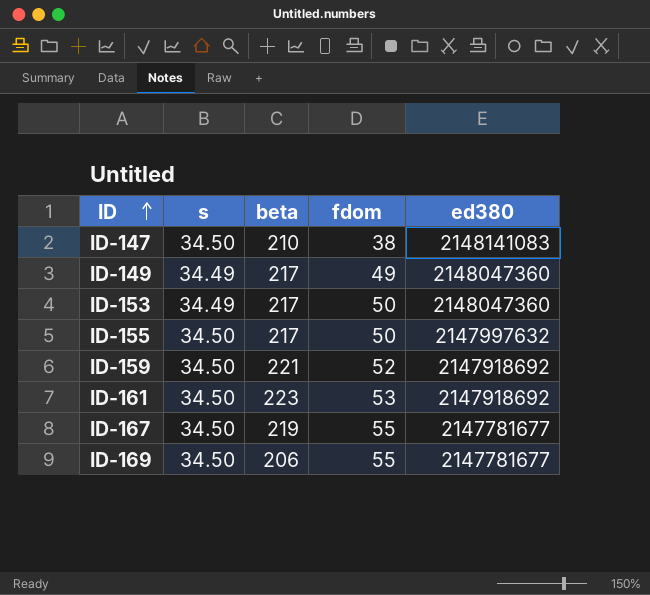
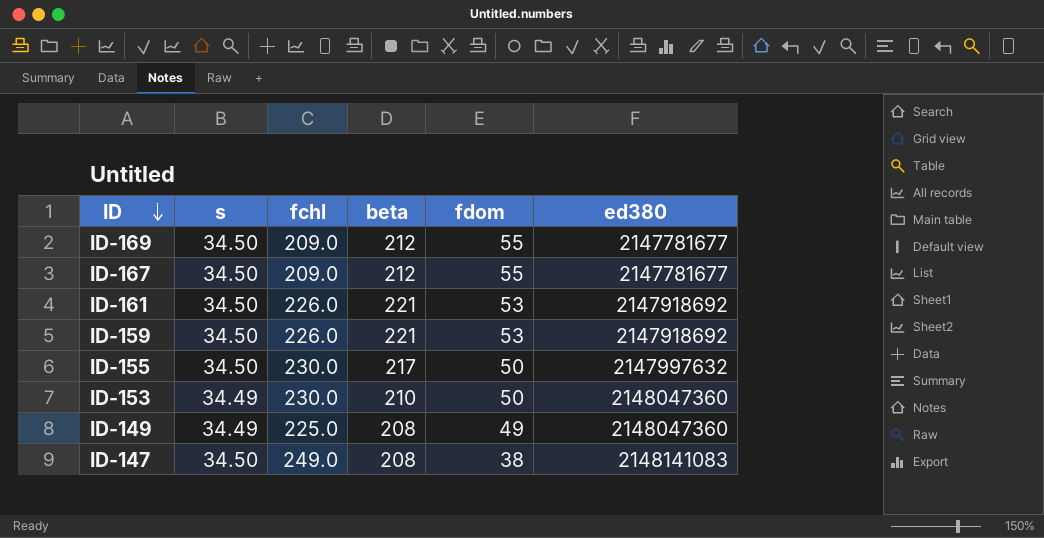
row order: ID ascending -> ID descending
column fchl | position: none -> 3
ID-169 | beta: 206 -> 212
ID-167 | beta: 219 -> 212
ID-161 | beta: 223 -> 221
ID-159 | fdom: 52 -> 53
ID-153 | beta: 217 -> 210
ID-149 | beta: 217 -> 208
ID-147 | beta: 210 -> 208

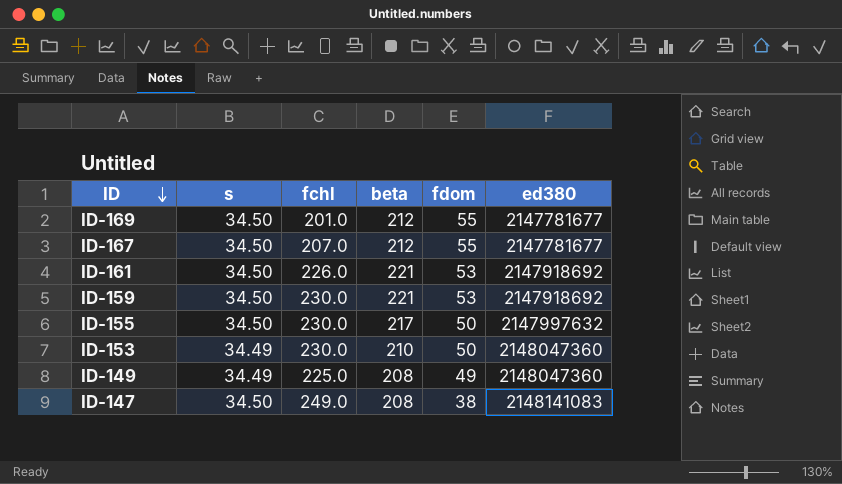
ID-169 | fchl: 209.0 -> 201.0
ID-167 | fchl: 209.0 -> 207.0
ID-159 | fchl: 226.0 -> 230.0

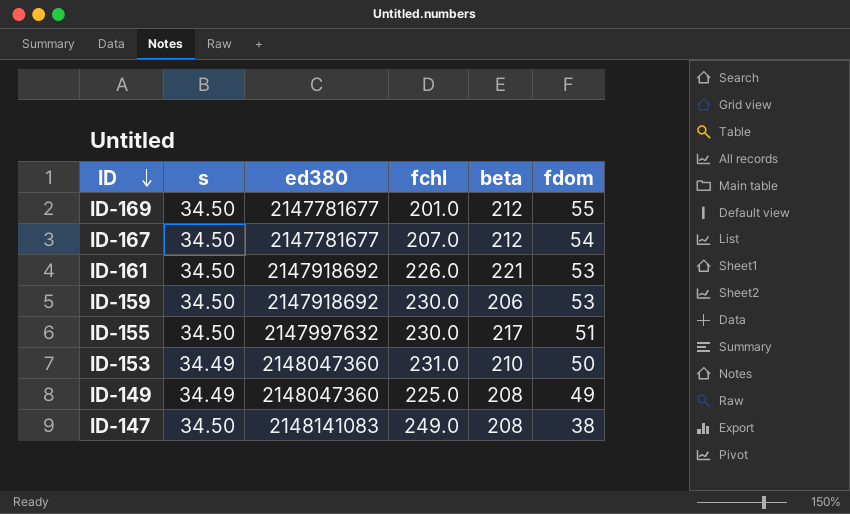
column ed380 | position: 6 -> 3
ID-167 | fdom: 55 -> 54
ID-159 | beta: 221 -> 206
ID-155 | fdom: 50 -> 51
ID-153 | fchl: 230.0 -> 231.0

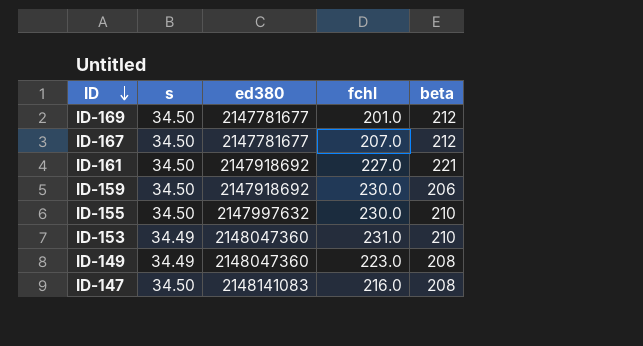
column fdom | position: 6 -> none
ID-161 | fchl: 226.0 -> 227.0
ID-155 | beta: 217 -> 210
ID-149 | fchl: 225.0 -> 223.0
ID-147 | fchl: 249.0 -> 216.0

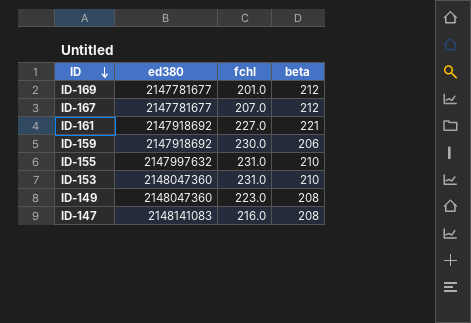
column s | position: 2 -> none
ID-155 | fchl: 230.0 -> 231.0

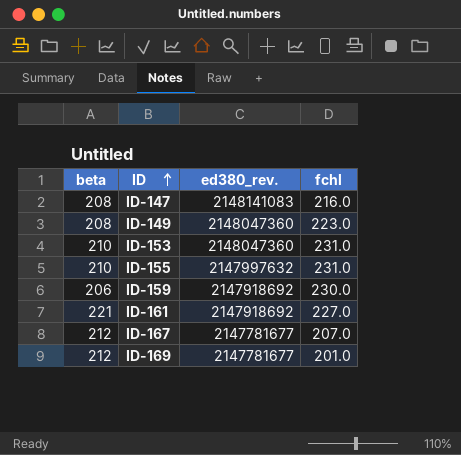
row order: ID descending -> ID ascending
column beta | position: 4 -> 1
column name: ed380 -> ed380_rev.

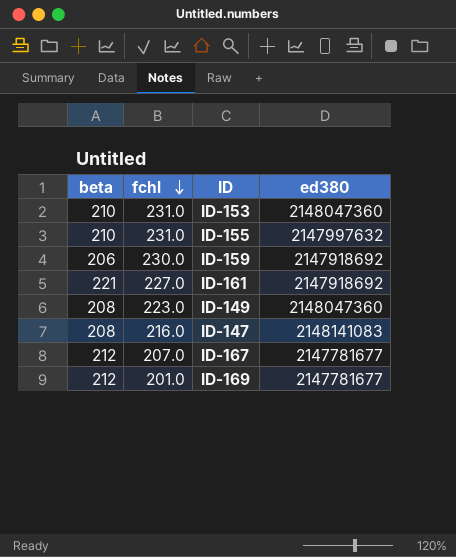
row order: ID ascending -> fchl descending
column fchl | position: 4 -> 2
column name: ed380_rev. -> ed380

